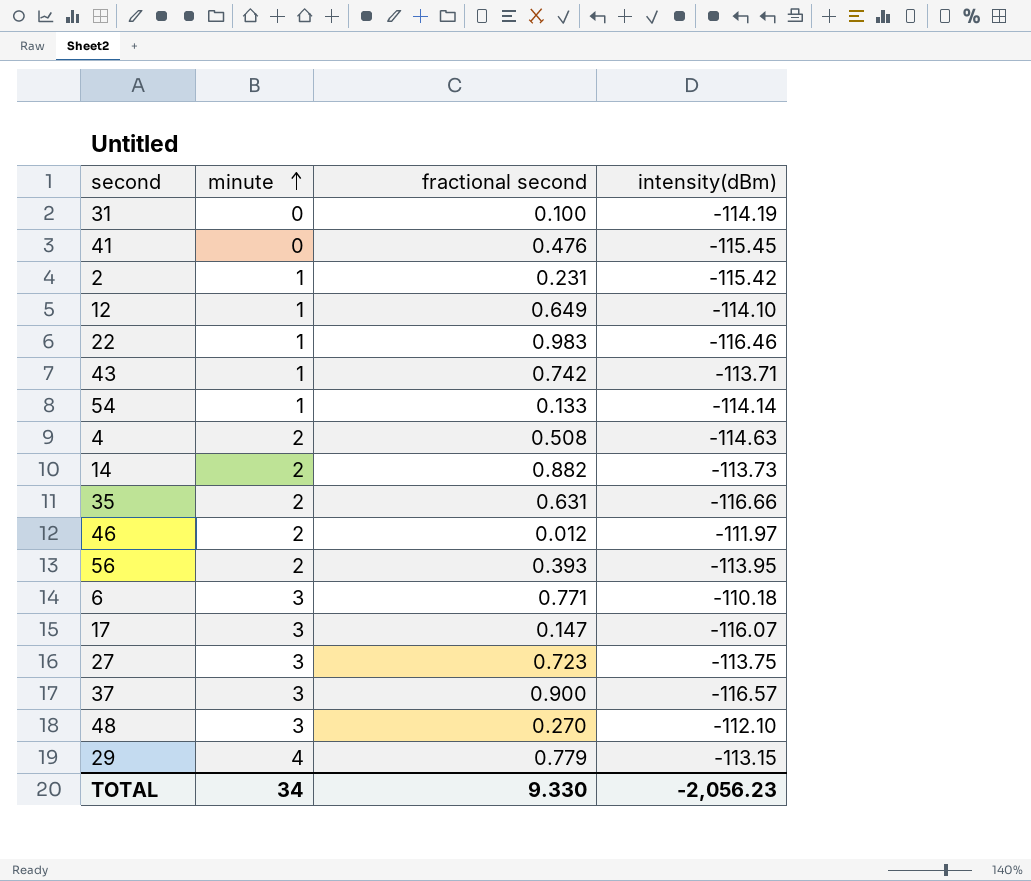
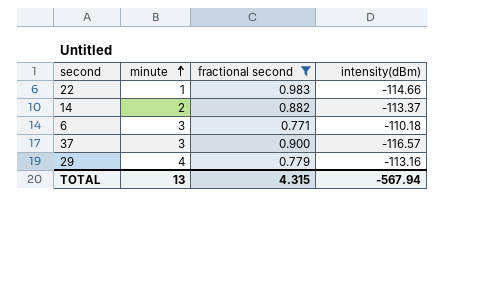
filter: none -> fractional second >= 0.771
22 | intensity(dBm): -116.46 -> -114.66
14 | intensity(dBm): -113.73 -> -113.37
29 | intensity(dBm): -113.15 -> -113.16
TOTAL | minute: 34 -> 13
TOTAL | fractional second: 9.330 -> 4.315
TOTAL | intensity(dBm): -2,056.23 -> -567.94

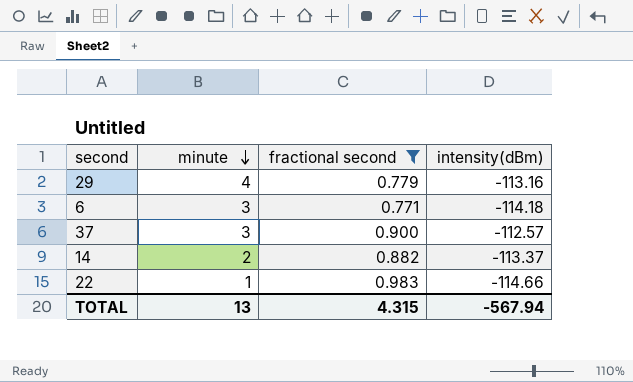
row order: minute ascending -> minute descending
6 | intensity(dBm): -110.18 -> -114.18
37 | intensity(dBm): -116.57 -> -112.57

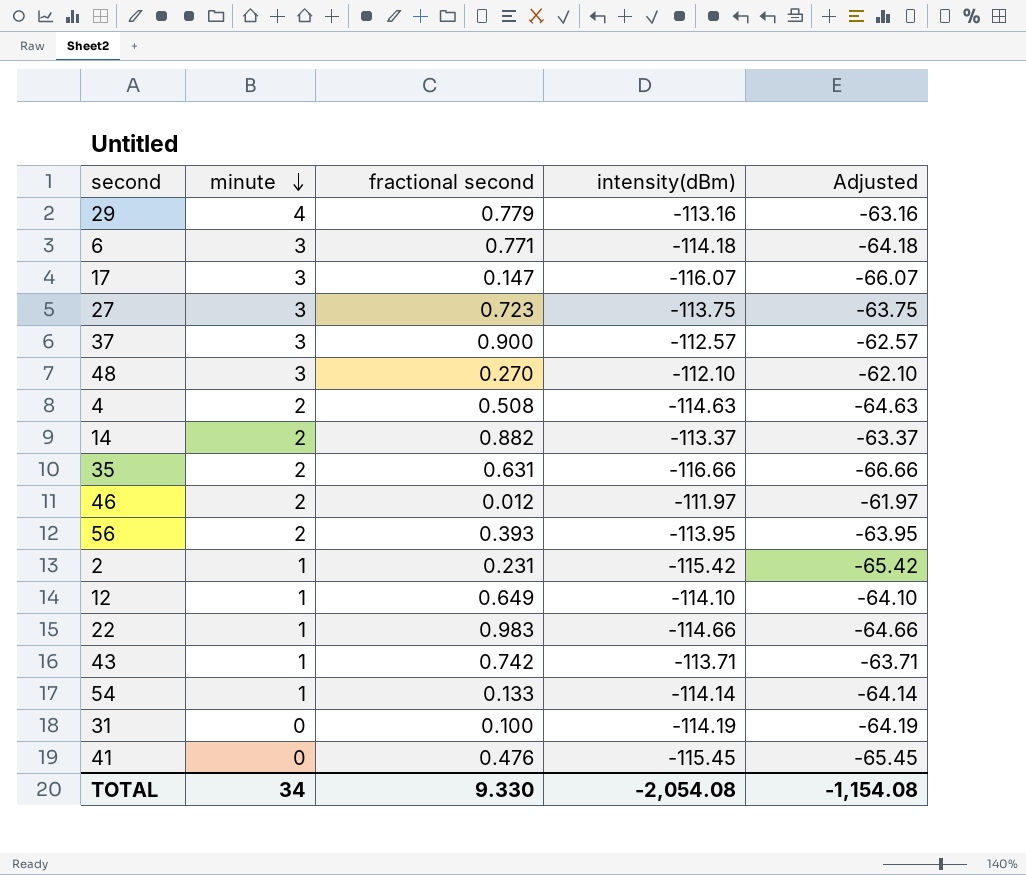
filter: fractional second >= 0.771 -> none
column Adjusted | formula: none -> [intensity(dBm)] + 50
TOTAL | minute: 13 -> 34
TOTAL | fractional second: 4.315 -> 9.330
TOTAL | intensity(dBm): -567.94 -> -2,054.08

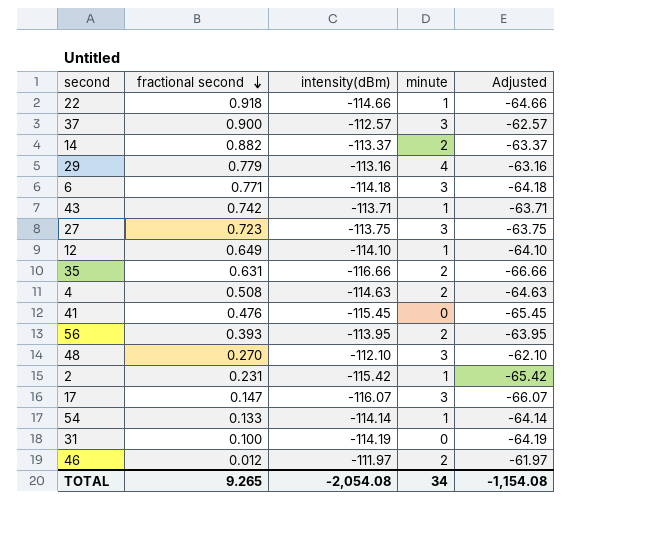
row order: minute descending -> fractional second descending
column minute | position: 2 -> 4
22 | fractional second: 0.983 -> 0.918
TOTAL | fractional second: 9.330 -> 9.265

